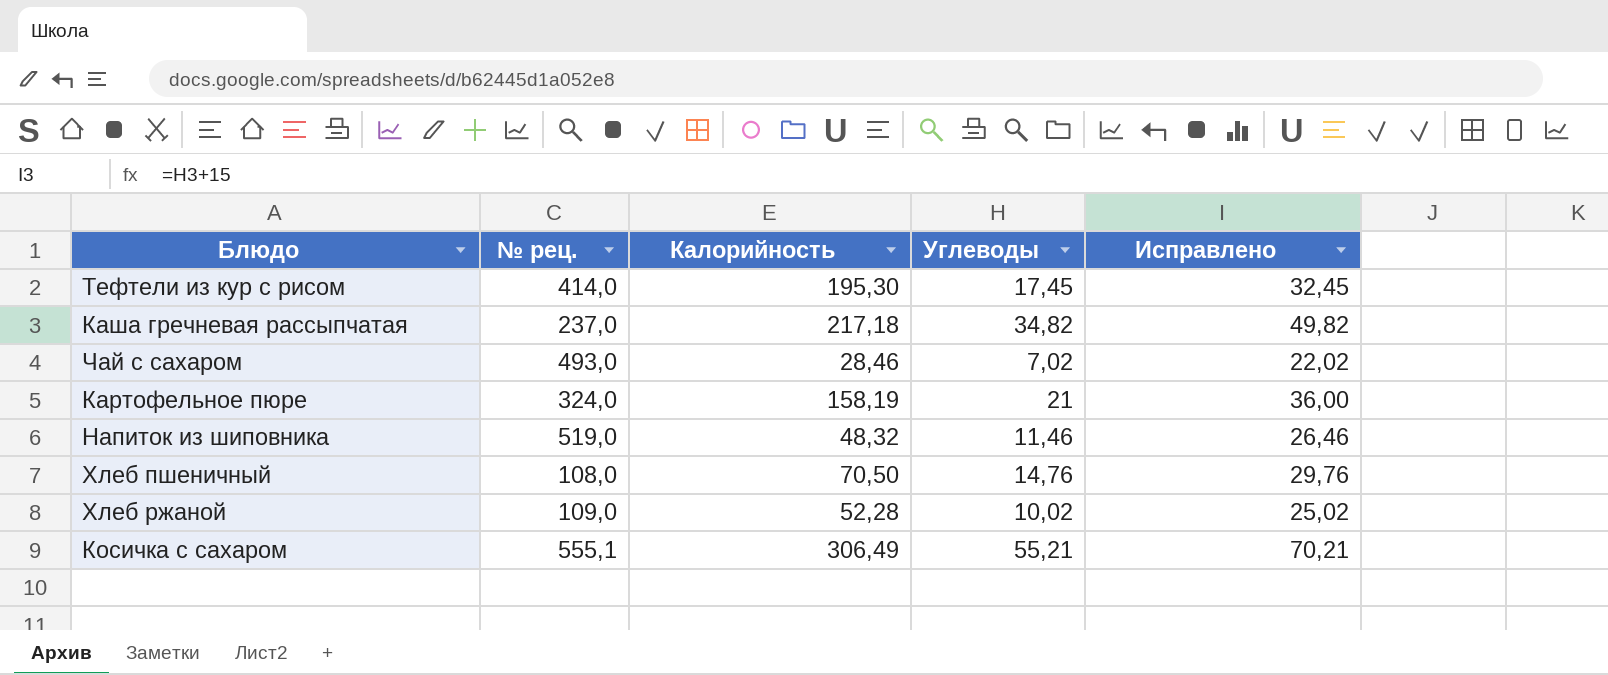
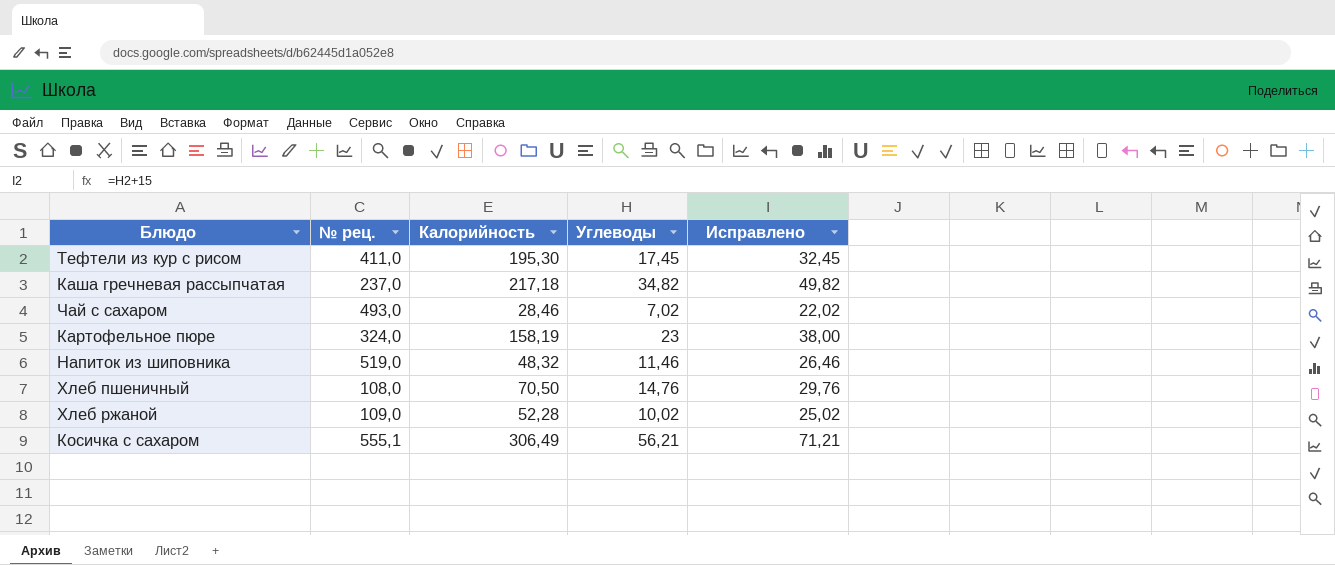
Тефтели из кур с рисом | № рец.: 414,0 -> 411,0
Картофельное пюре | Углеводы: 21 -> 23
Картофельное пюре | Исправлено: 36,00 -> 38,00
Косичка с сахаром | Углеводы: 55,21 -> 56,21
Косичка с сахаром | Исправлено: 70,21 -> 71,21

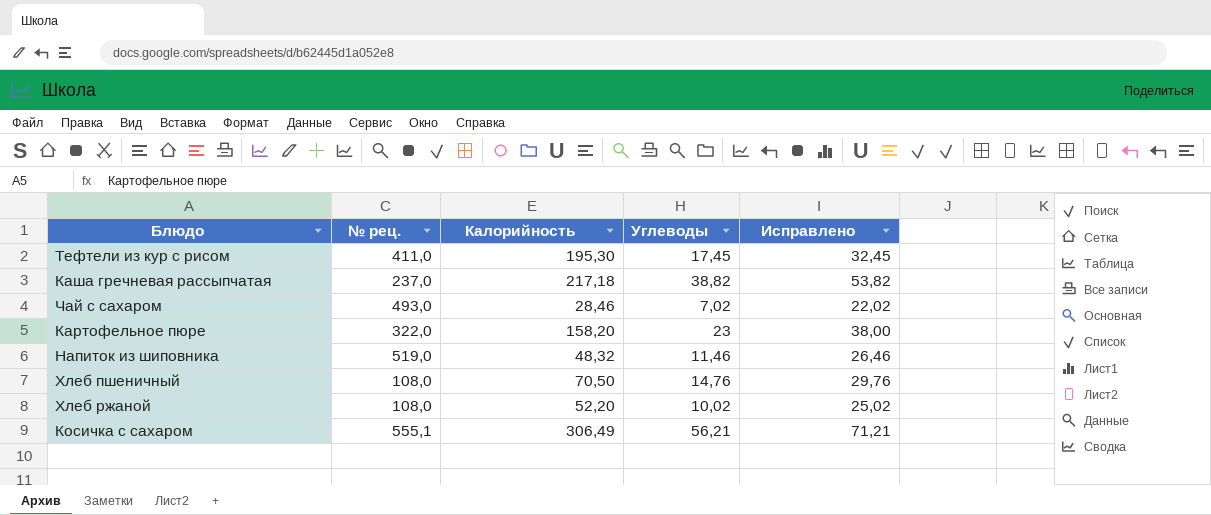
Каша гречневая рассыпчатая | Углеводы: 34,82 -> 38,82
Каша гречневая рассыпчатая | Исправлено: 49,82 -> 53,82
Картофельное пюре | № рец.: 324,0 -> 322,0
Картофельное пюре | Калорийность: 158,19 -> 158,20
Хлеб ржаной | № рец.: 109,0 -> 108,0
Хлеб ржаной | Калорийность: 52,28 -> 52,20

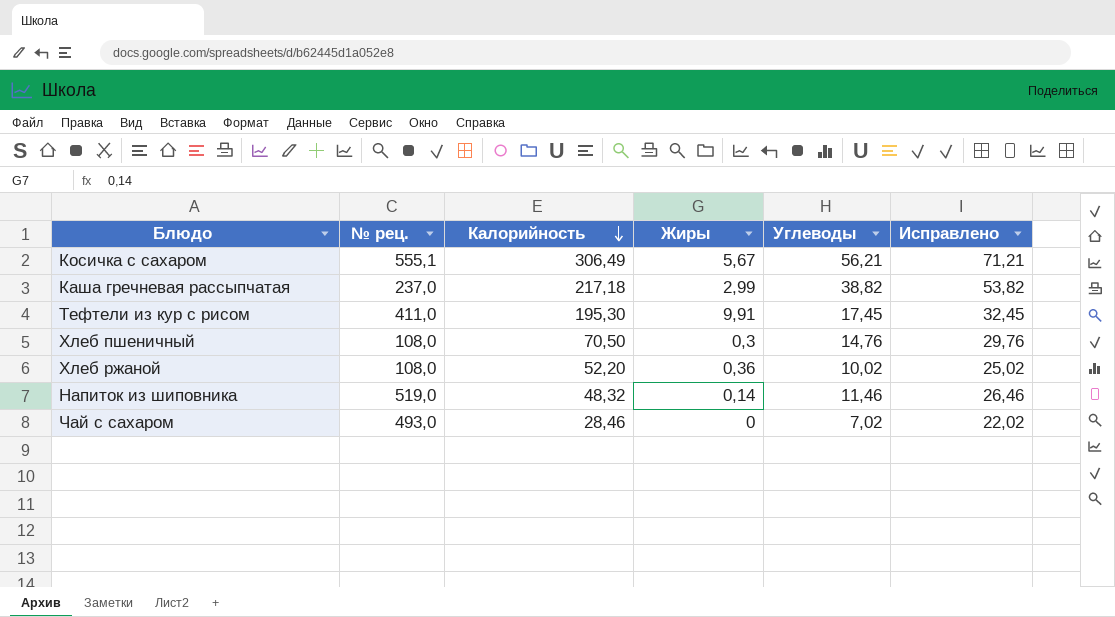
row order: none -> Калорийность descending
column Жиры | position: none -> 4
row Картофельное пюре: 322,0 | 158,20 | 23 | 38,00 -> none

